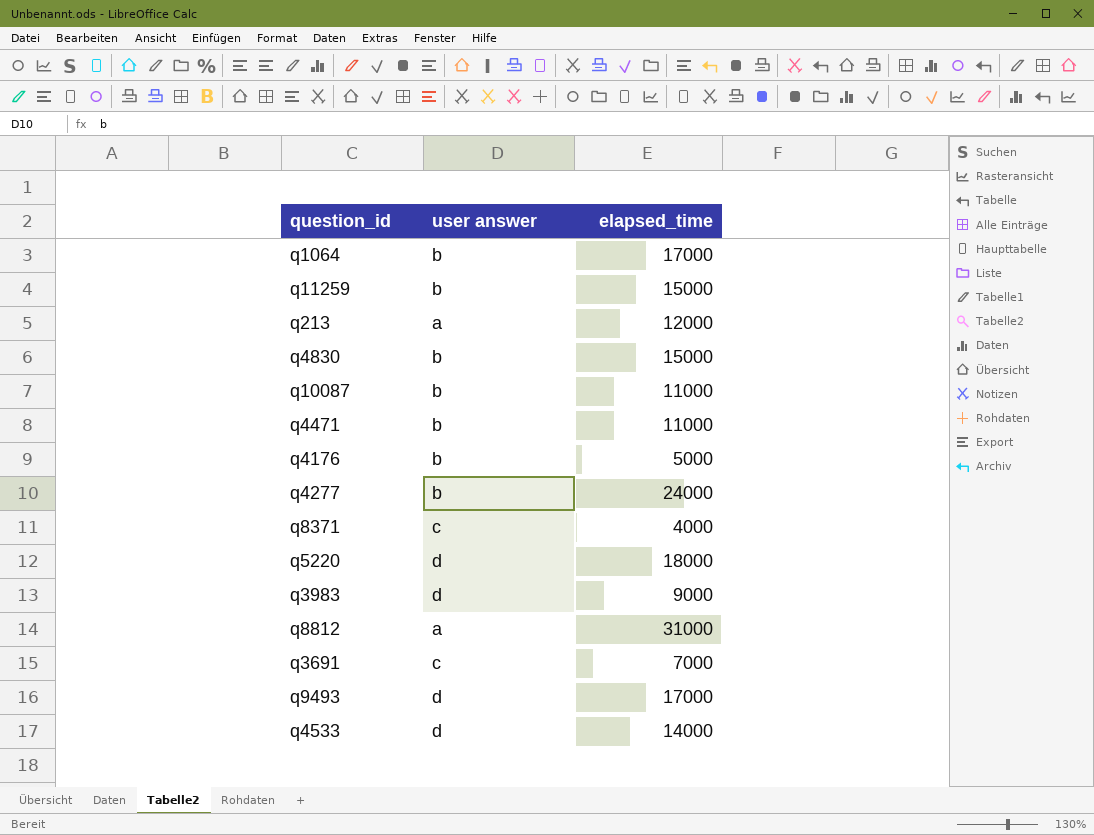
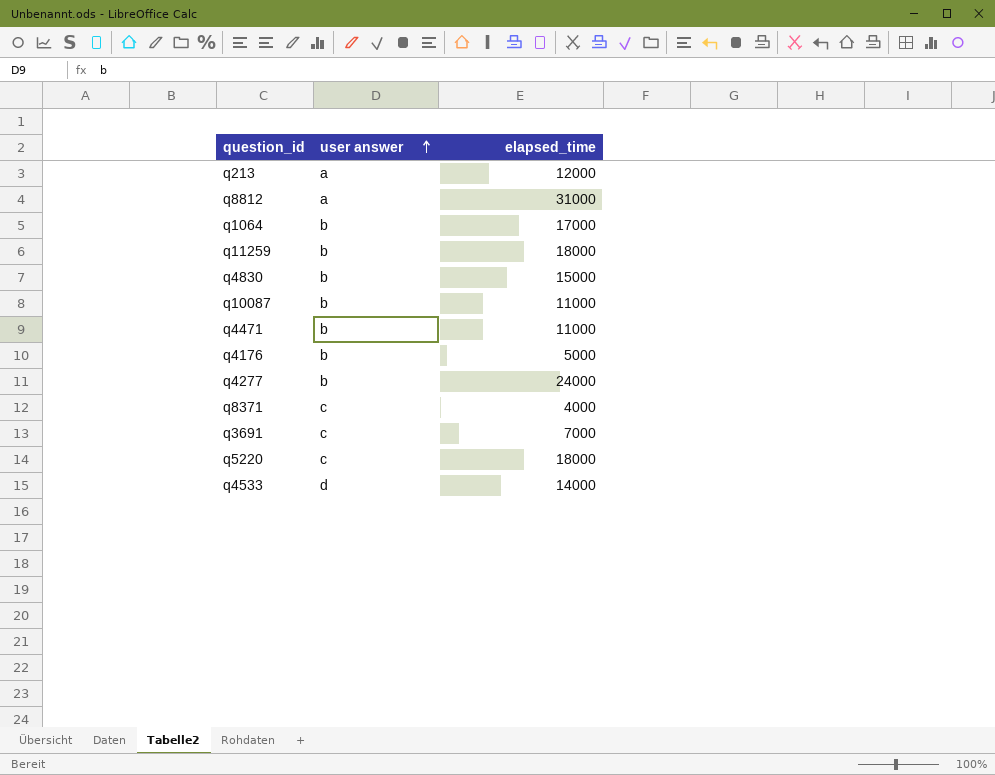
row order: none -> user answer ascending
row q3983: d | 9000 -> none
row q9493: d | 17000 -> none
q11259 | elapsed_time: 15000 -> 18000
q5220 | user answer: d -> c

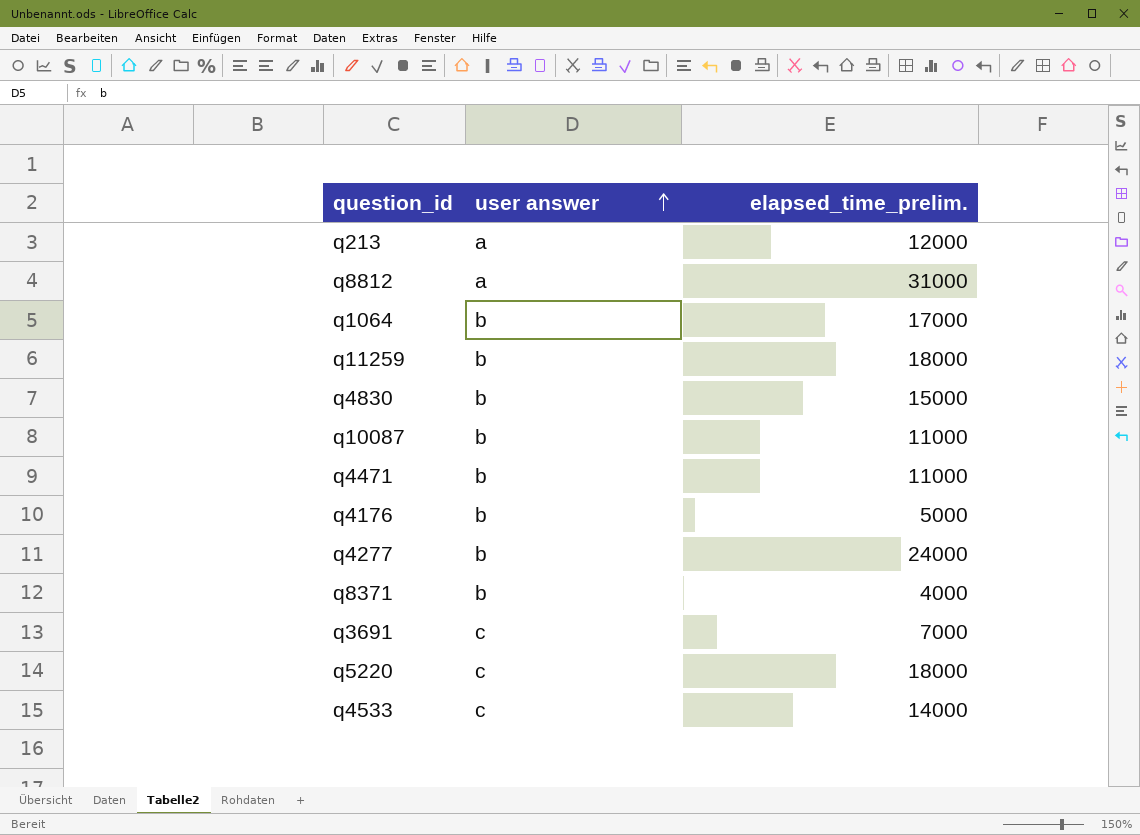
column name: elapsed_time -> elapsed_time_prelim.
q8371 | user answer: c -> b
q4533 | user answer: d -> c

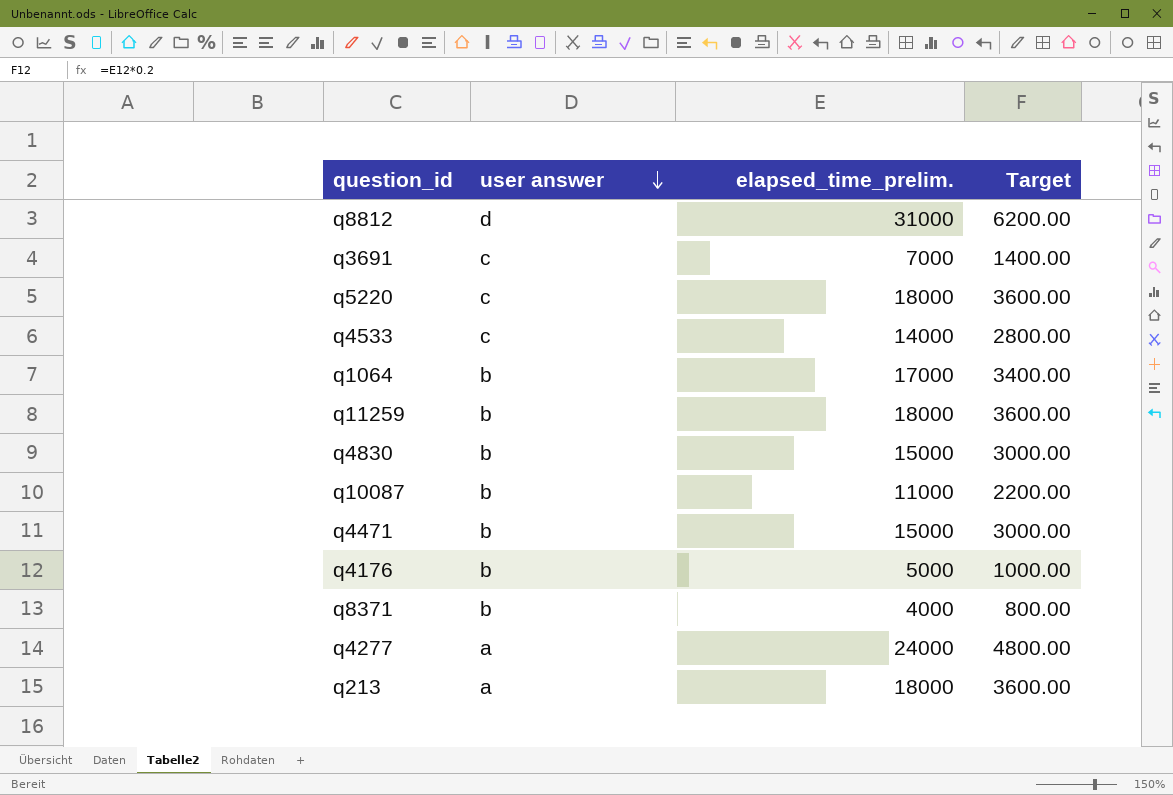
row order: user answer ascending -> user answer descending
column Target | formula: none -> [elapsed_time_prelim.] * 0.2
q8812 | user answer: a -> d
q4471 | elapsed_time_prelim.: 11000 -> 15000
q4277 | user answer: b -> a
q213 | elapsed_time_prelim.: 12000 -> 18000

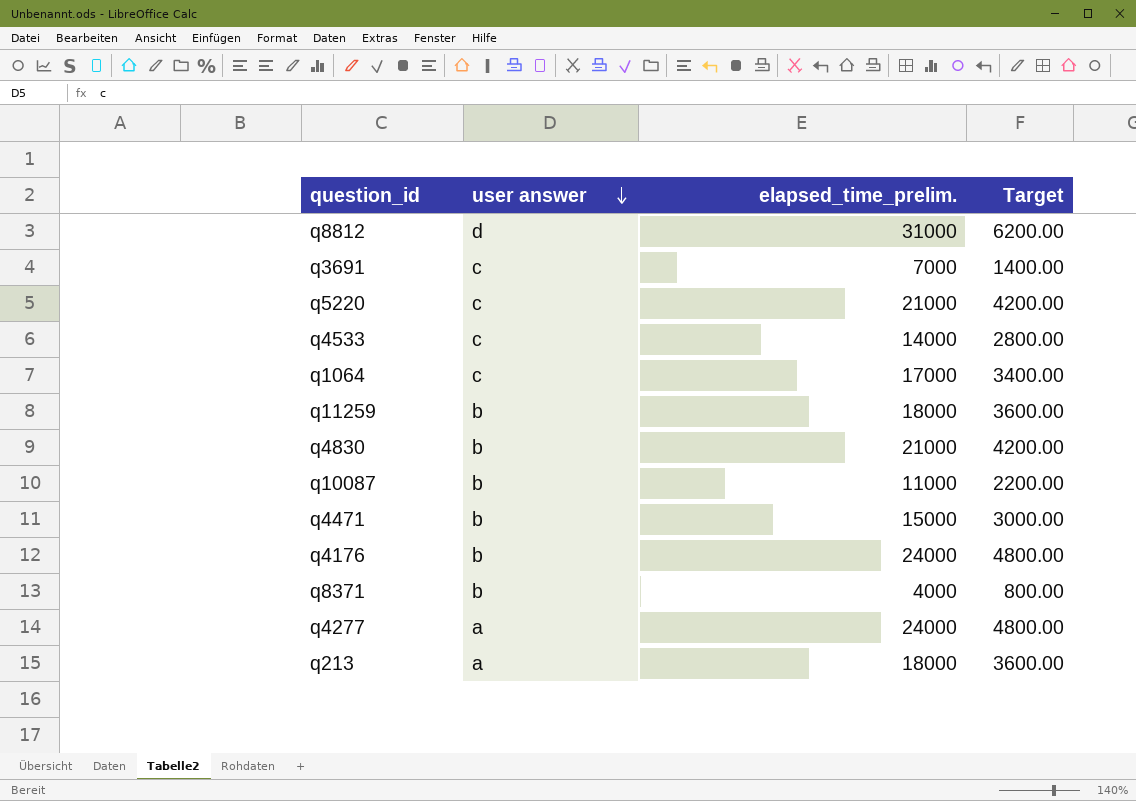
q5220 | elapsed_time_prelim.: 18000 -> 21000
q5220 | Target: 3600.00 -> 4200.00
q1064 | user answer: b -> c
q4830 | elapsed_time_prelim.: 15000 -> 21000
q4830 | Target: 3000.00 -> 4200.00
q4176 | elapsed_time_prelim.: 5000 -> 24000
q4176 | Target: 1000.00 -> 4800.00

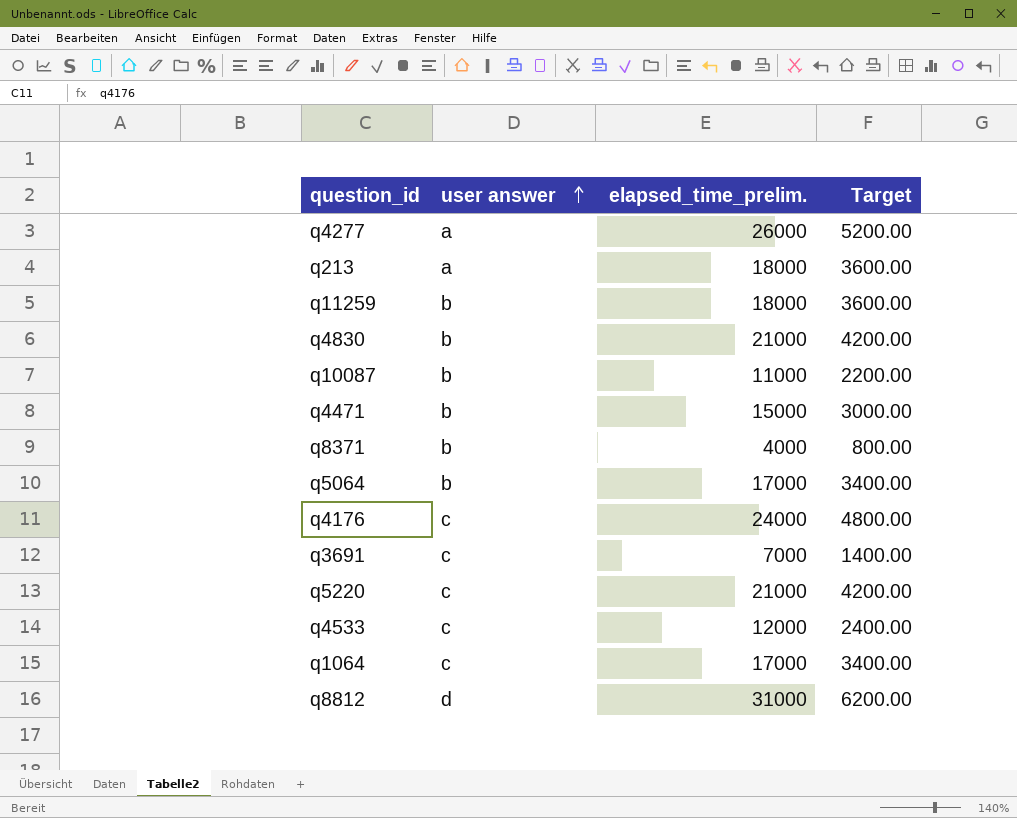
row order: user answer descending -> user answer ascending
q4277 | elapsed_time_prelim.: 24000 -> 26000
q4277 | Target: 4800.00 -> 5200.00
row q5064: none -> b | 17000 | 3400.00
q4176 | user answer: b -> c
q4533 | elapsed_time_prelim.: 14000 -> 12000
q4533 | Target: 2800.00 -> 2400.00

